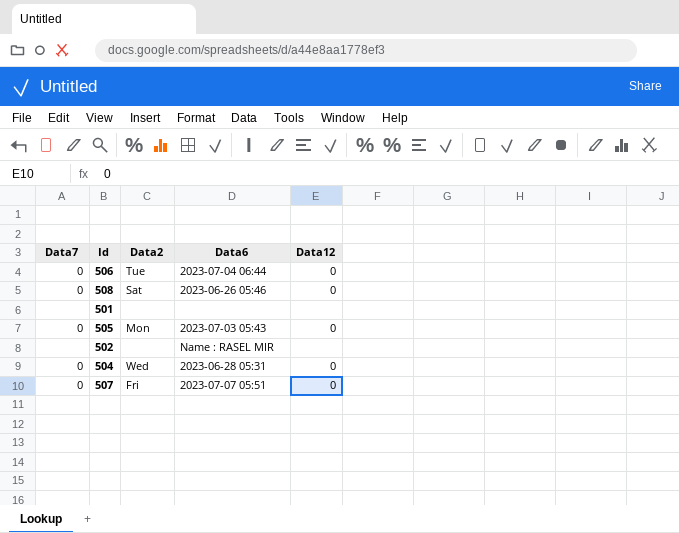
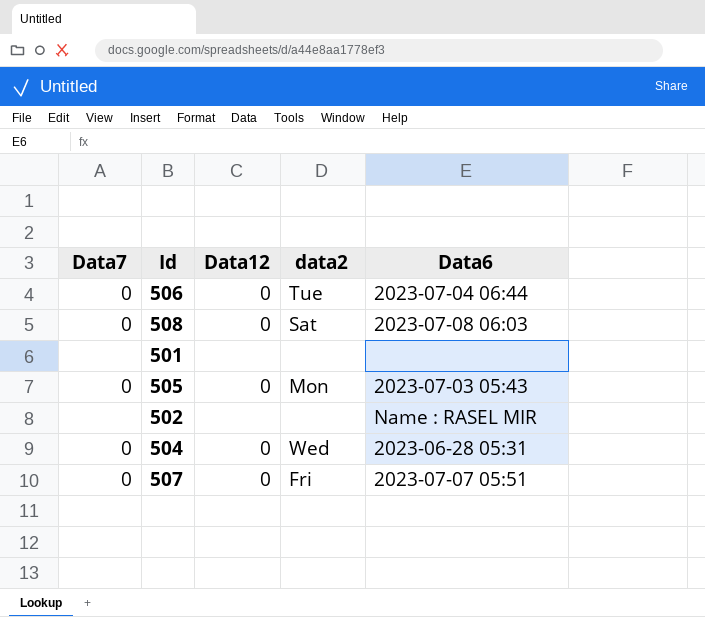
column Data12 | position: 5 -> 3
column name: Data2 -> data2
508 | Data6: 2023-06-26 05:46 -> 2023-07-08 06:03

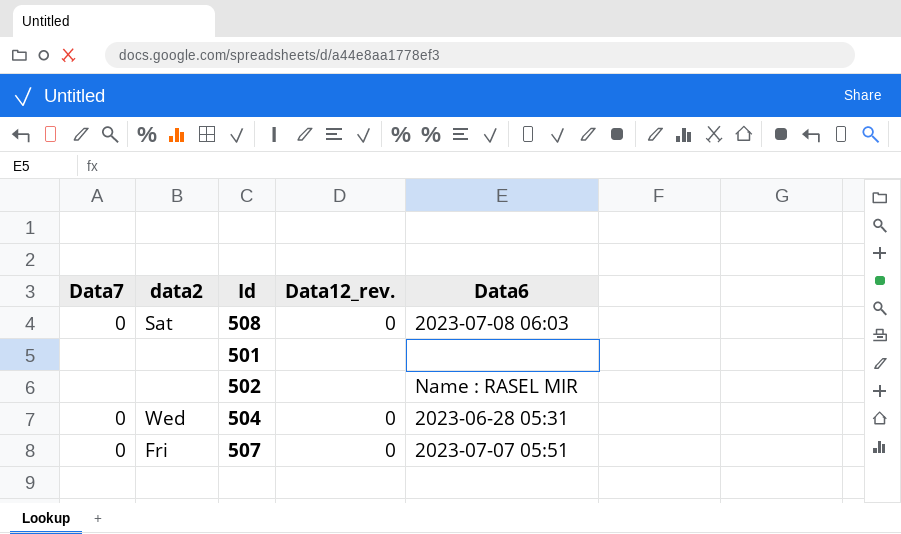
column data2 | position: 4 -> 2
column name: Data12 -> Data12_rev.
row 506: 0 | 0 | Tue | 2023-07-04 06:44 -> none
row 505: 0 | 0 | Mon | 2023-07-03 05:43 -> none

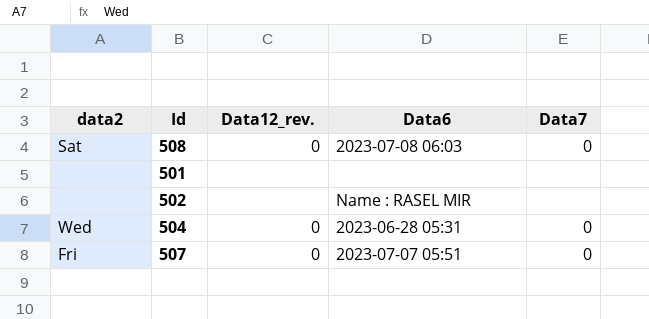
column Data7 | position: 1 -> 5

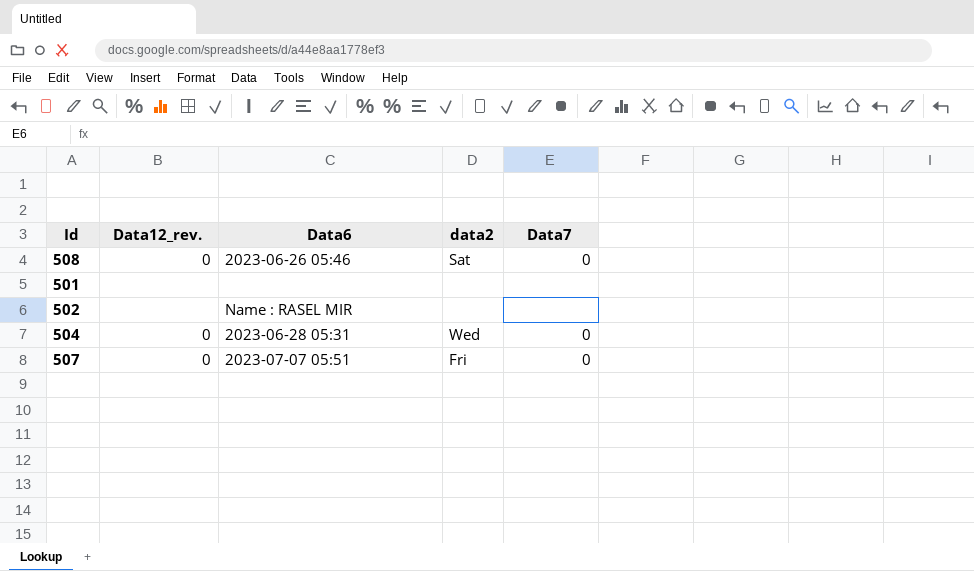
column data2 | position: 1 -> 4
508 | Data6: 2023-07-08 06:03 -> 2023-06-26 05:46

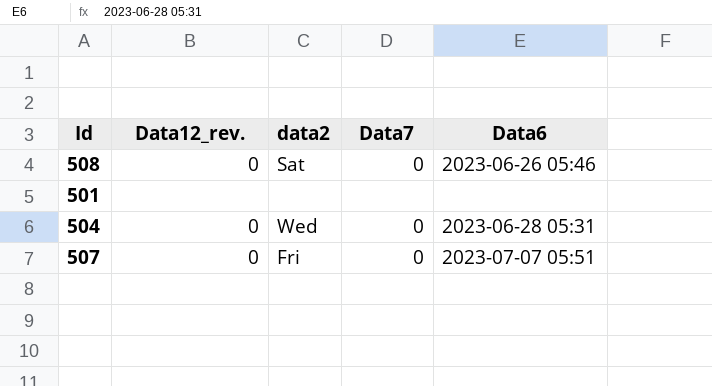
column Data6 | position: 3 -> 5
row 502: none | Name : RASEL MIR | none | none -> none

